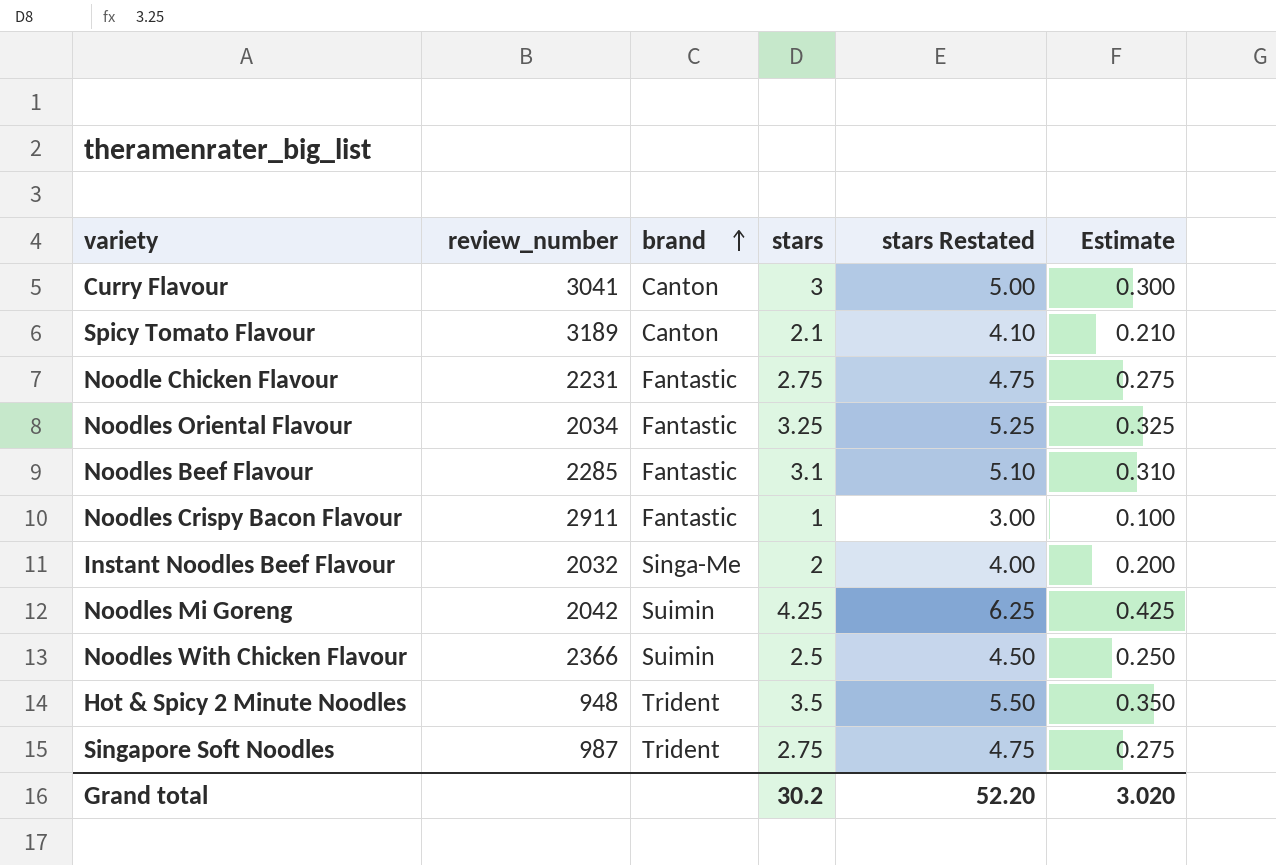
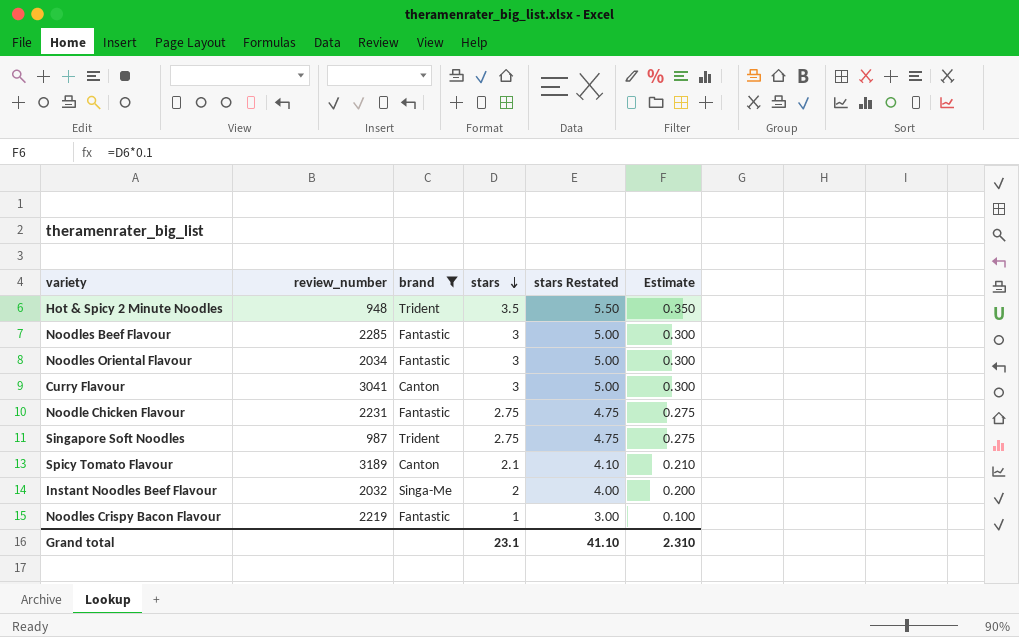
filter: none -> brand != Suimin
row order: brand ascending -> stars descending
Noodles Beef Flavour | stars: 3.1 -> 3
Noodles Beef Flavour | stars Restated: 5.10 -> 5.00
Noodles Beef Flavour | Estimate: 0.310 -> 0.300
Noodles Oriental Flavour | stars: 3.25 -> 3
Noodles Oriental Flavour | stars Restated: 5.25 -> 5.00
Noodles Oriental Flavour | Estimate: 0.325 -> 0.300
Noodles Crispy Bacon Flavour | review_number: 2911 -> 2219
Grand total | stars: 30.2 -> 23.1
Grand total | stars Restated: 52.20 -> 41.10
Grand total | Estimate: 3.020 -> 2.310

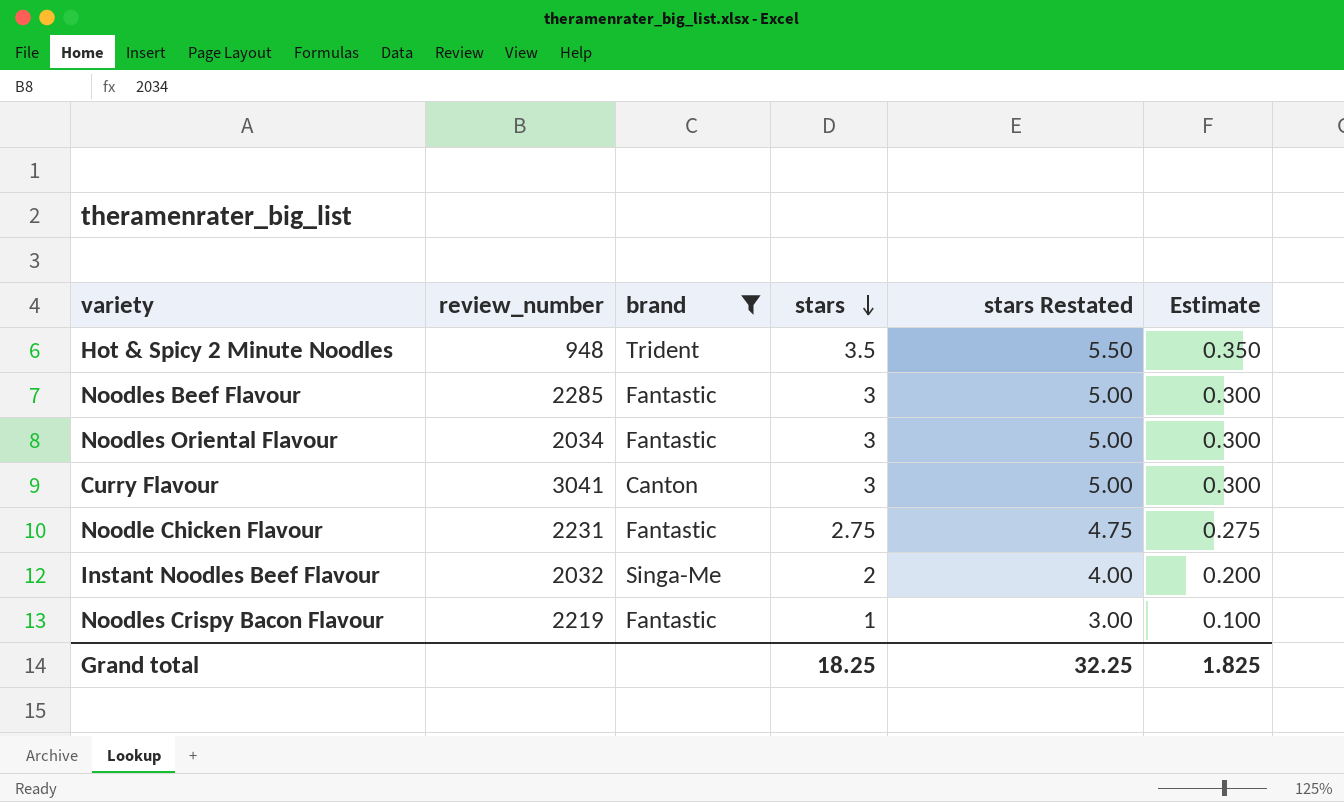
row Singapore Soft Noodles: 987 | Trident | 2.75 | 4.75 | 0.275 -> none
row Spicy Tomato Flavour: 3189 | Canton | 2.1 | 4.10 | 0.210 -> none
Grand total | stars: 23.1 -> 18.25
Grand total | stars Restated: 41.10 -> 32.25
Grand total | Estimate: 2.310 -> 1.825

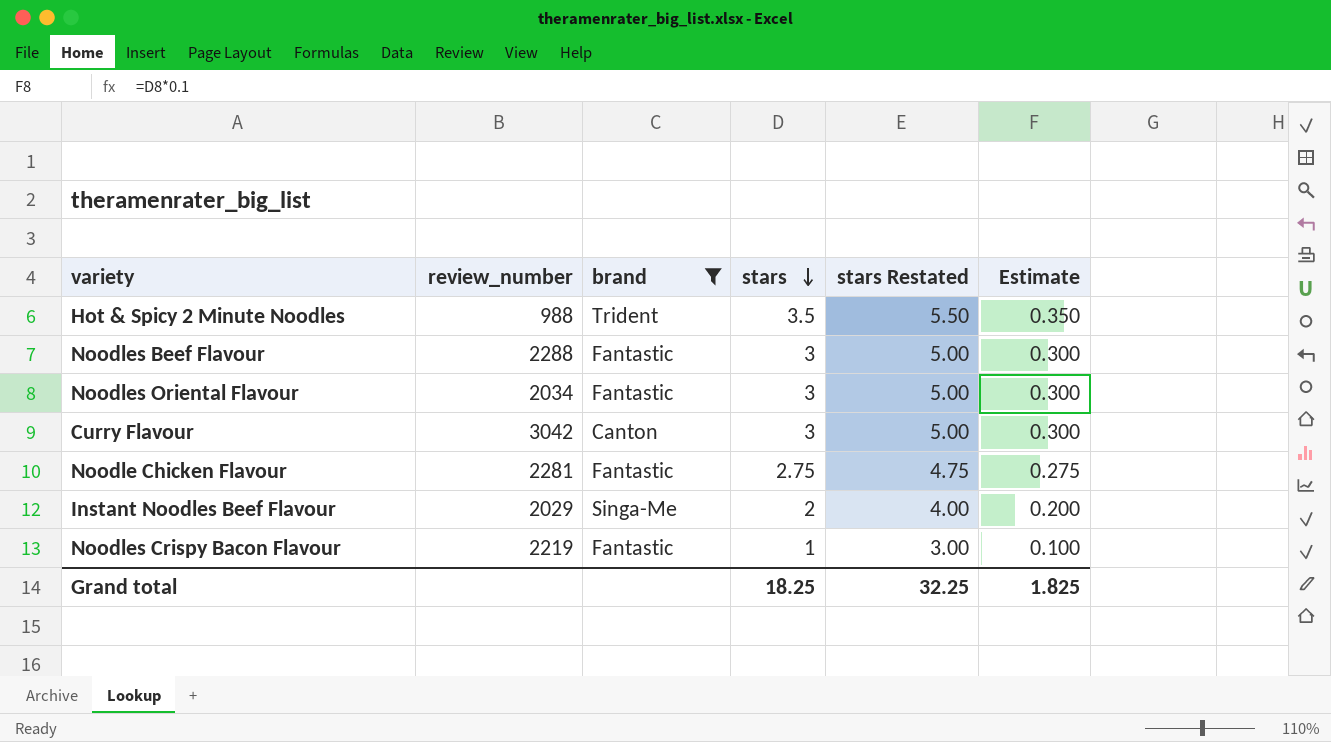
Hot & Spicy 2 Minute Noodles | review_number: 948 -> 988
Noodles Beef Flavour | review_number: 2285 -> 2288
Curry Flavour | review_number: 3041 -> 3042
Noodle Chicken Flavour | review_number: 2231 -> 2281
Instant Noodles Beef Flavour | review_number: 2032 -> 2029

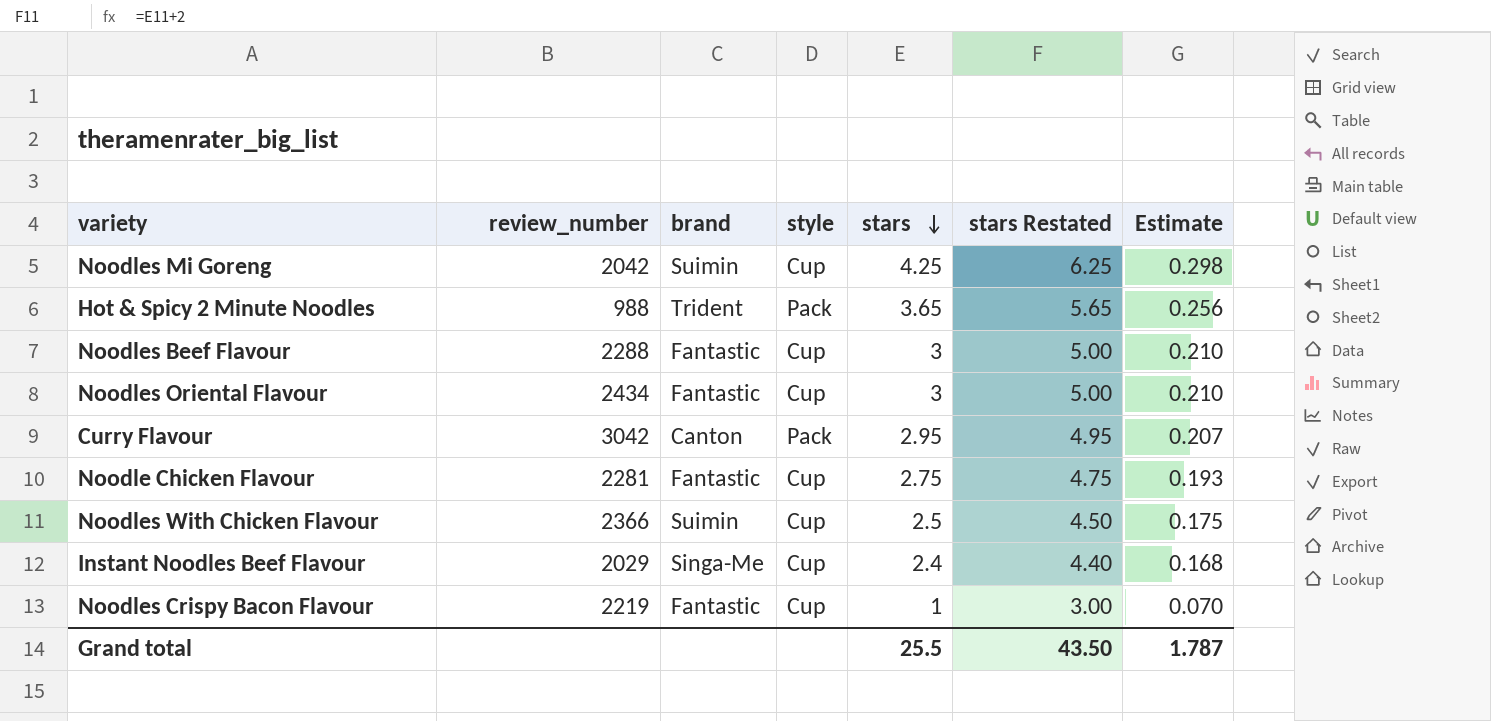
filter: brand != Suimin -> none
column style | position: none -> 4
column Estimate | formula: [stars] * 0.1 -> [stars] * 0.07
Hot & Spicy 2 Minute Noodles | stars: 3.5 -> 3.65
Hot & Spicy 2 Minute Noodles | stars Restated: 5.50 -> 5.65
Noodles Oriental Flavour | review_number: 2034 -> 2434
Curry Flavour | stars: 3 -> 2.95
Curry Flavour | stars Restated: 5.00 -> 4.95
Instant Noodles Beef Flavour | stars: 2 -> 2.4
Instant Noodles Beef Flavour | stars Restated: 4.00 -> 4.40
Grand total | stars: 18.25 -> 25.5
Grand total | stars Restated: 32.25 -> 43.50
Grand total | Estimate: 1.825 -> 1.787

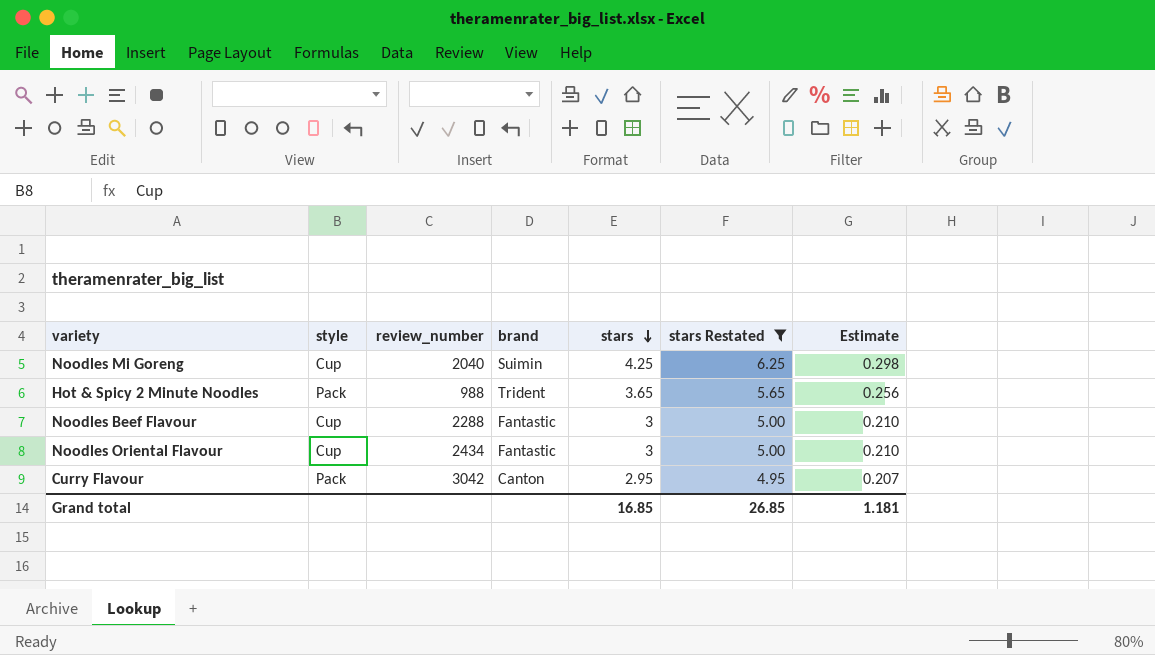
filter: none -> stars Restated >= 4.95
column style | position: 4 -> 2
Noodles Mi Goreng | review_number: 2042 -> 2040
Grand total | stars: 25.5 -> 16.85
Grand total | stars Restated: 43.50 -> 26.85
Grand total | Estimate: 1.787 -> 1.181

